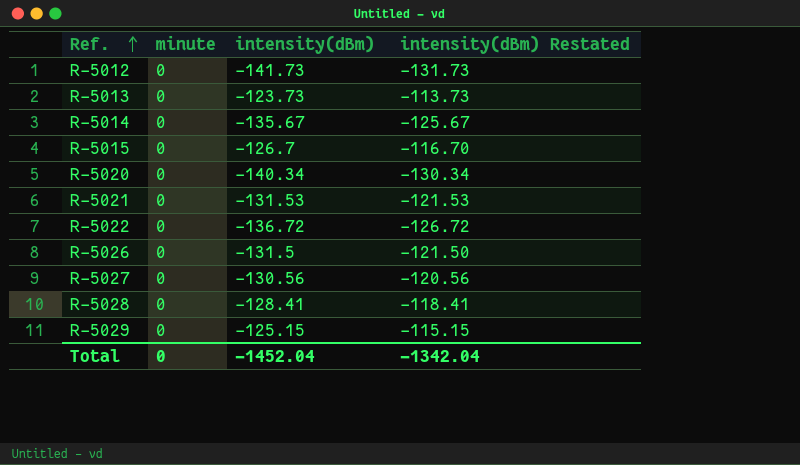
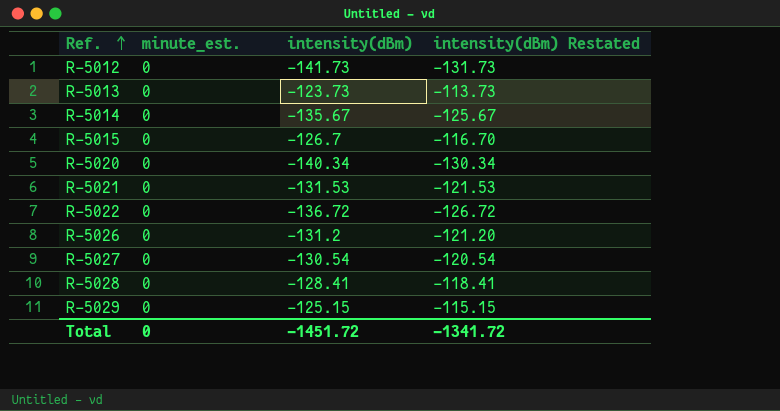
column name: minute -> minute_est.
R-5026 | intensity(dBm): -131.5 -> -131.2
R-5026 | intensity(dBm) Restated: -121.50 -> -121.20
R-5027 | intensity(dBm): -130.56 -> -130.54
R-5027 | intensity(dBm) Restated: -120.56 -> -120.54
Total | intensity(dBm): -1452.04 -> -1451.72
Total | intensity(dBm) Restated: -1342.04 -> -1341.72

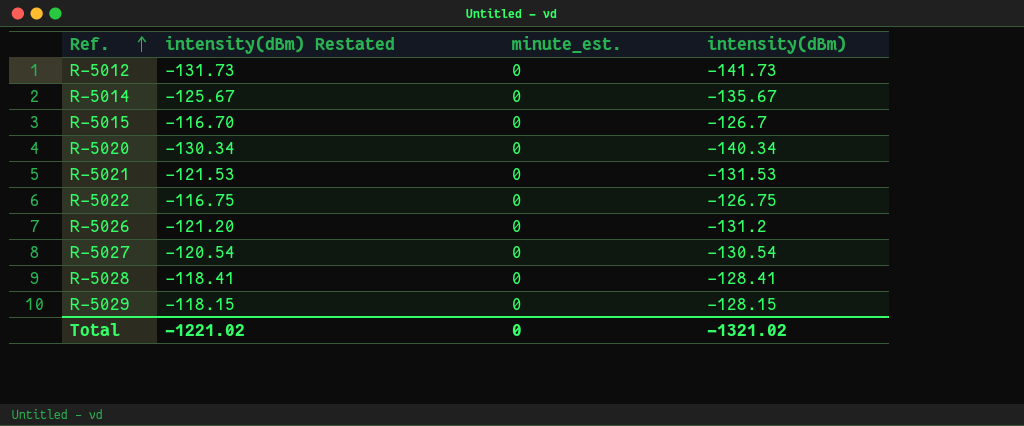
column intensity(dBm) Restated | position: 4 -> 2
row R-5013: 0 | -123.73 | -113.73 -> none
R-5022 | intensity(dBm) Restated: -126.72 -> -116.75
R-5022 | intensity(dBm): -136.72 -> -126.75
R-5029 | intensity(dBm) Restated: -115.15 -> -118.15
R-5029 | intensity(dBm): -125.15 -> -128.15
Total | intensity(dBm) Restated: -1341.72 -> -1221.02
Total | intensity(dBm): -1451.72 -> -1321.02

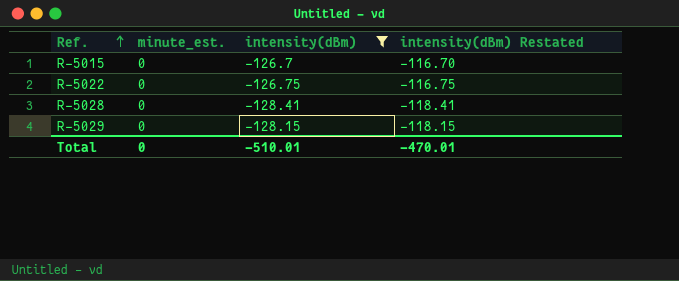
filter: none -> intensity(dBm) >= -128.41
column intensity(dBm) Restated | position: 2 -> 4
Total | intensity(dBm): -1321.02 -> -510.01
Total | intensity(dBm) Restated: -1221.02 -> -470.01

